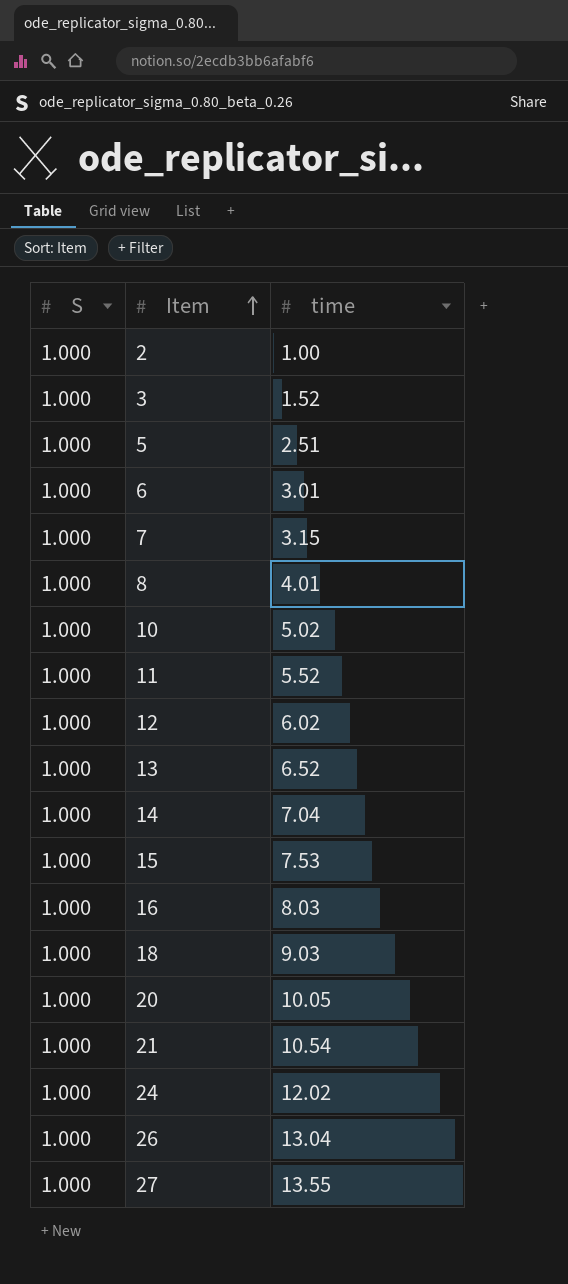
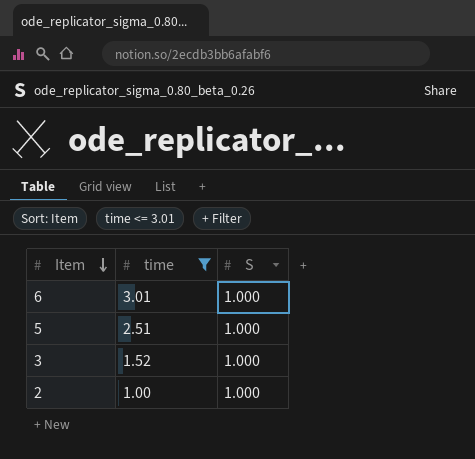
filter: none -> time <= 3.01
row order: Item ascending -> Item descending
column S | position: 1 -> 3

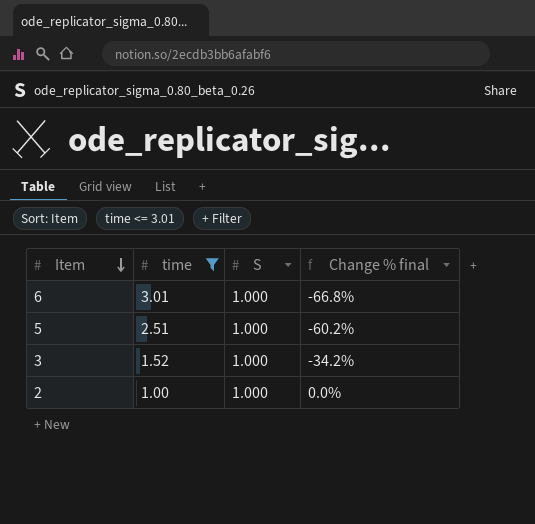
column Change % final | formula: none -> ([S] - [time]) / [time]

